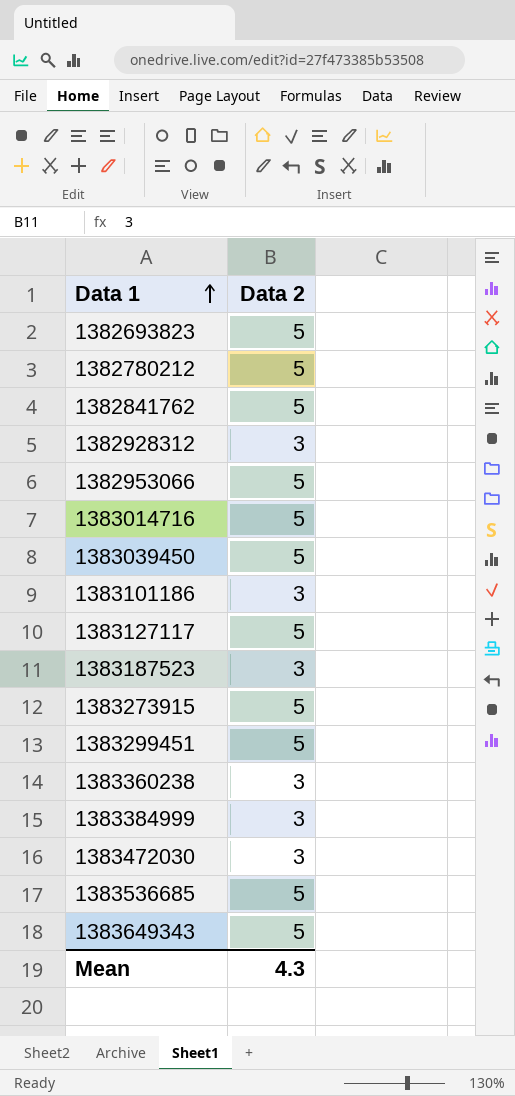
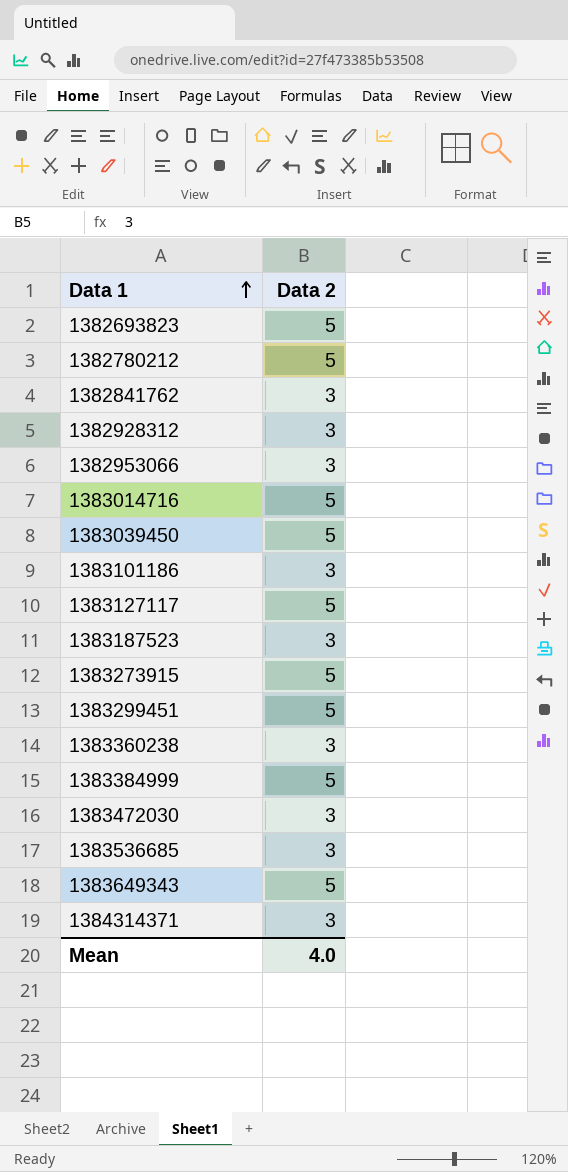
1382841762 | Data 2: 5 -> 3
1382953066 | Data 2: 5 -> 3
1383384999 | Data 2: 3 -> 5
1383536685 | Data 2: 5 -> 3
row 1384314371: none -> 3
Mean | Data 2: 4.3 -> 4.0

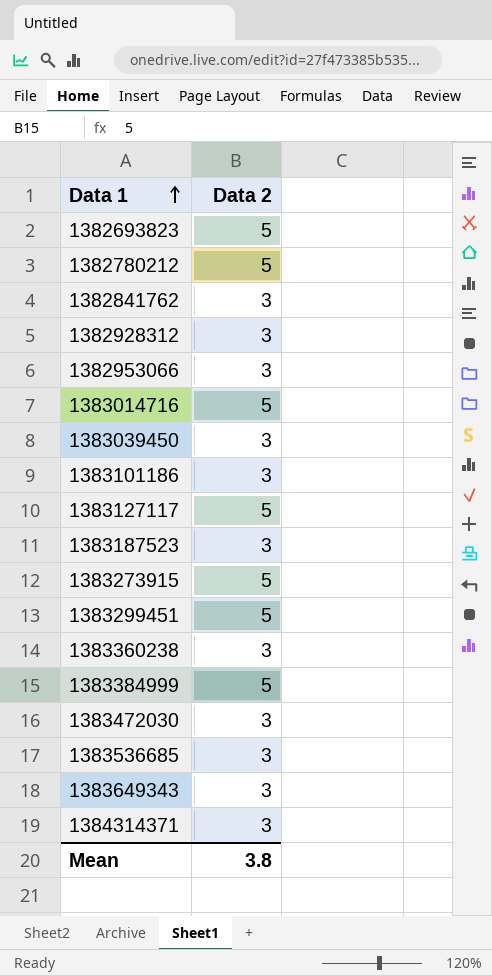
1383039450 | Data 2: 5 -> 3
1383649343 | Data 2: 5 -> 3
Mean | Data 2: 4.0 -> 3.8

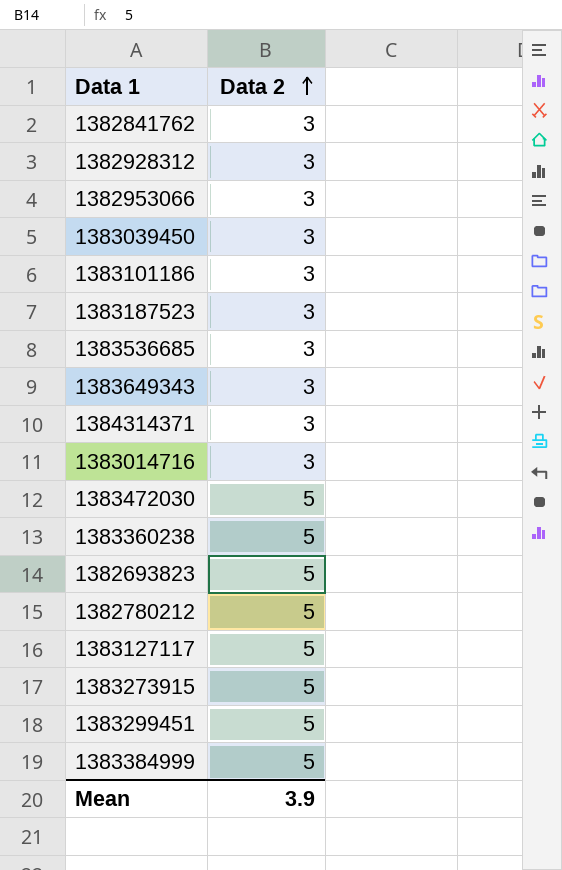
row order: Data 1 ascending -> Data 2 ascending
1383014716 | Data 2: 5 -> 3
1383472030 | Data 2: 3 -> 5
1383360238 | Data 2: 3 -> 5
Mean | Data 2: 3.8 -> 3.9

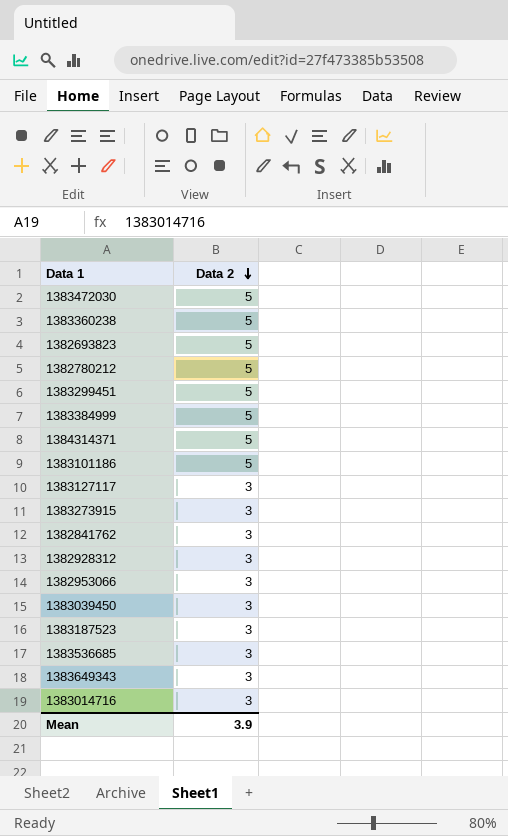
row order: Data 2 ascending -> Data 2 descending
1384314371 | Data 2: 3 -> 5
1383101186 | Data 2: 3 -> 5
1383127117 | Data 2: 5 -> 3
1383273915 | Data 2: 5 -> 3

